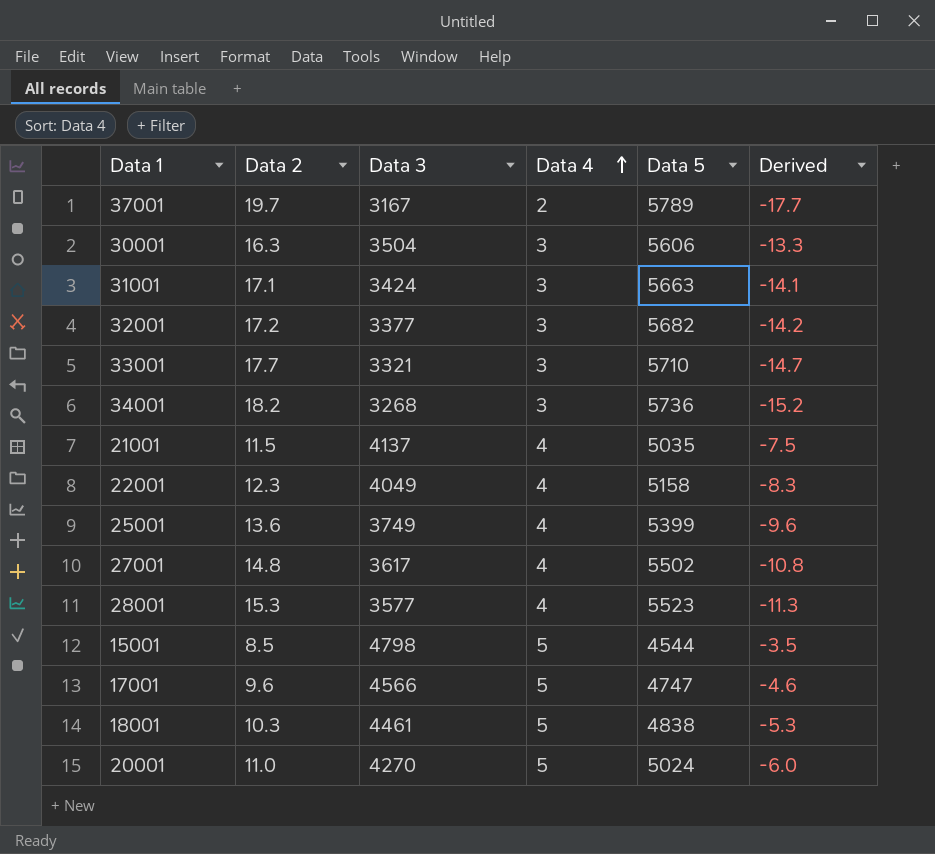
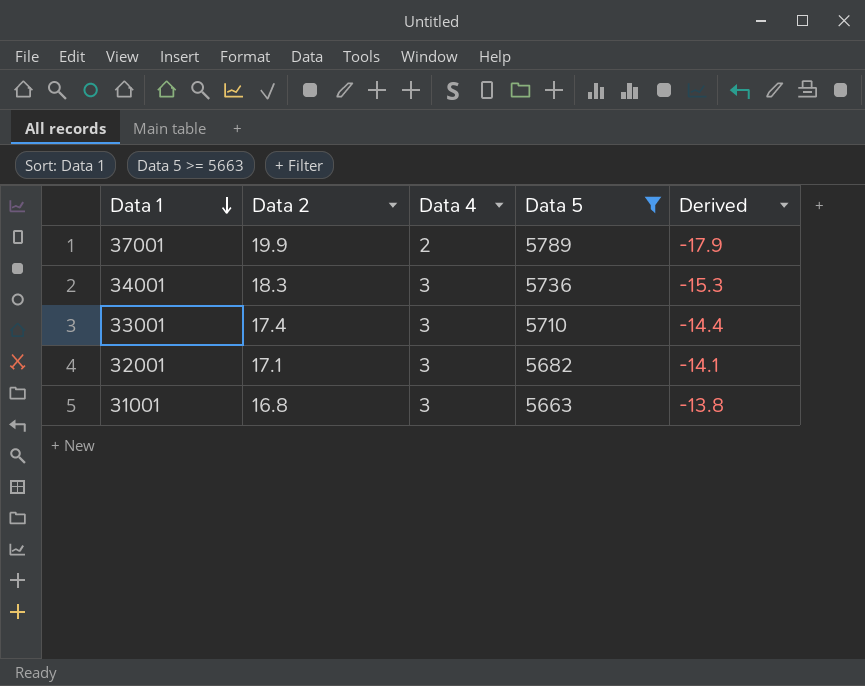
filter: none -> Data 5 >= 5663
row order: Data 4 ascending -> Data 1 descending
column Data 3 | position: 3 -> none
37001 | Data 2: 19.7 -> 19.9
37001 | Derived: -17.7 -> -17.9
34001 | Data 2: 18.2 -> 18.3
34001 | Derived: -15.2 -> -15.3
33001 | Data 2: 17.7 -> 17.4
33001 | Derived: -14.7 -> -14.4
32001 | Data 2: 17.2 -> 17.1
32001 | Derived: -14.2 -> -14.1
31001 | Data 2: 17.1 -> 16.8
31001 | Derived: -14.1 -> -13.8

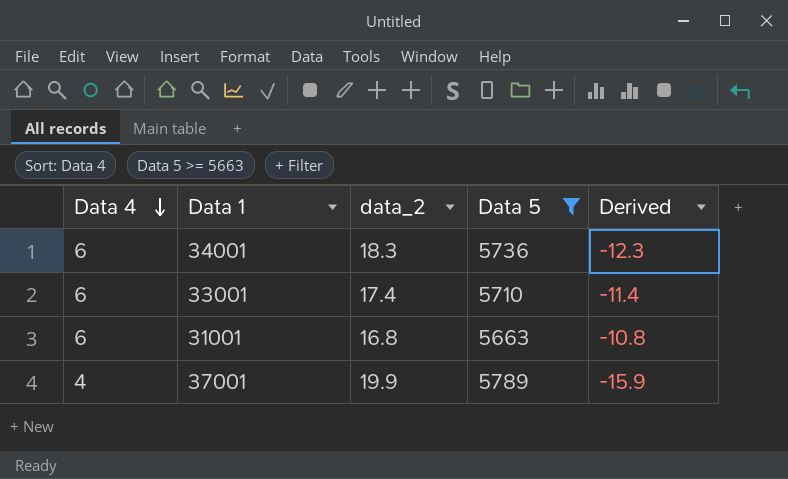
row order: Data 1 descending -> Data 4 descending
column Data 4 | position: 3 -> 1
column name: Data 2 -> data_2
row 32001: 17.1 | 3 | 5682 | -14.1 -> none
34001 | Data 4: 3 -> 6
34001 | Derived: -15.3 -> -12.3
33001 | Data 4: 3 -> 6
33001 | Derived: -14.4 -> -11.4
31001 | Data 4: 3 -> 6
31001 | Derived: -13.8 -> -10.8
37001 | Data 4: 2 -> 4
37001 | Derived: -17.9 -> -15.9

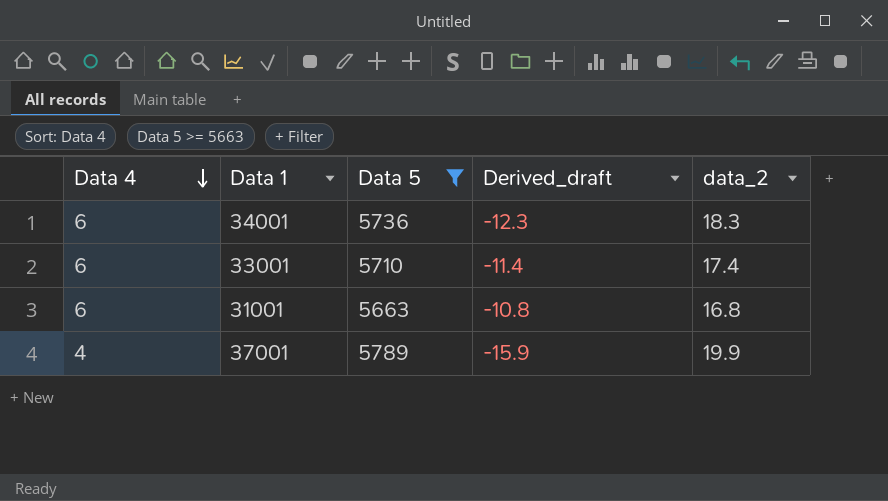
column name: Derived -> Derived_draft
column data_2 | position: 3 -> 5

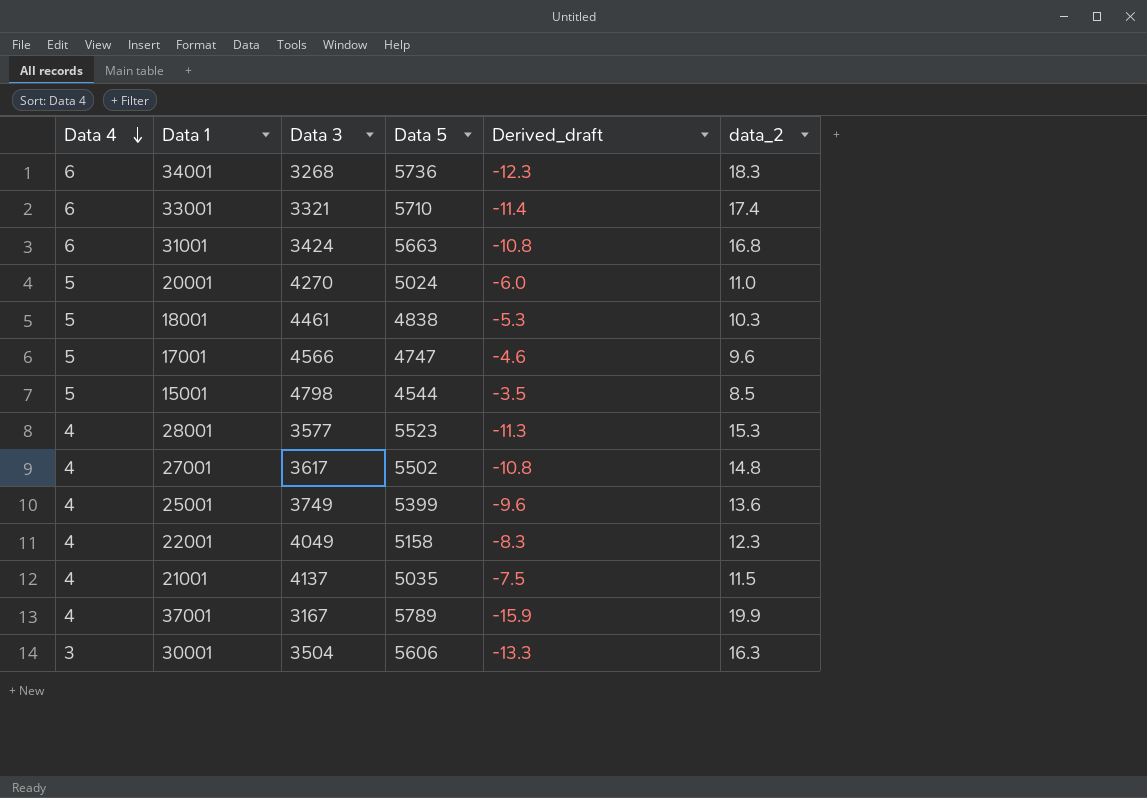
filter: Data 5 >= 5663 -> none
column Data 3 | position: none -> 3

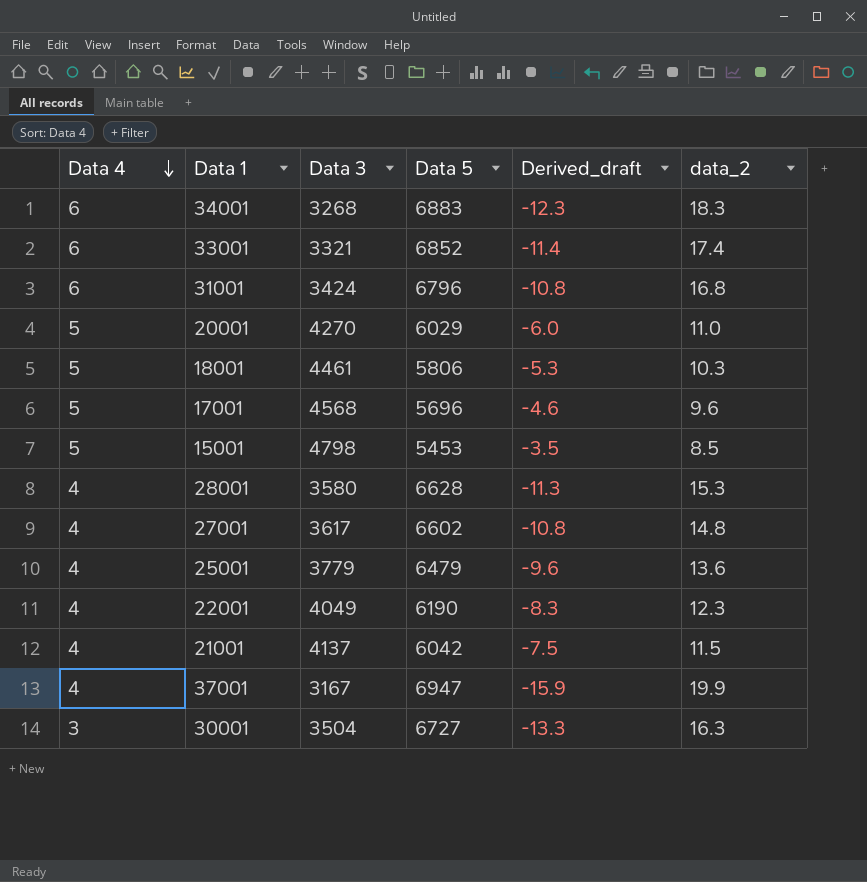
34001 | Data 5: 5736 -> 6883
33001 | Data 5: 5710 -> 6852
31001 | Data 5: 5663 -> 6796
20001 | Data 5: 5024 -> 6029
18001 | Data 5: 4838 -> 5806
17001 | Data 3: 4566 -> 4568
17001 | Data 5: 4747 -> 5696
15001 | Data 5: 4544 -> 5453
28001 | Data 3: 3577 -> 3580
28001 | Data 5: 5523 -> 6628
27001 | Data 5: 5502 -> 6602
25001 | Data 3: 3749 -> 3779
25001 | Data 5: 5399 -> 6479
22001 | Data 5: 5158 -> 6190
21001 | Data 5: 5035 -> 6042
37001 | Data 5: 5789 -> 6947
30001 | Data 5: 5606 -> 6727

